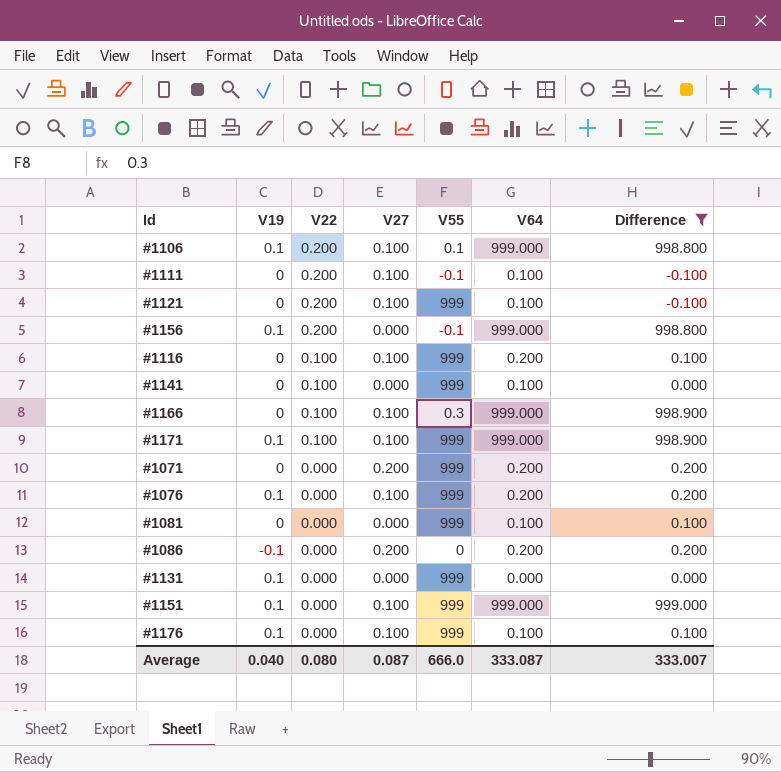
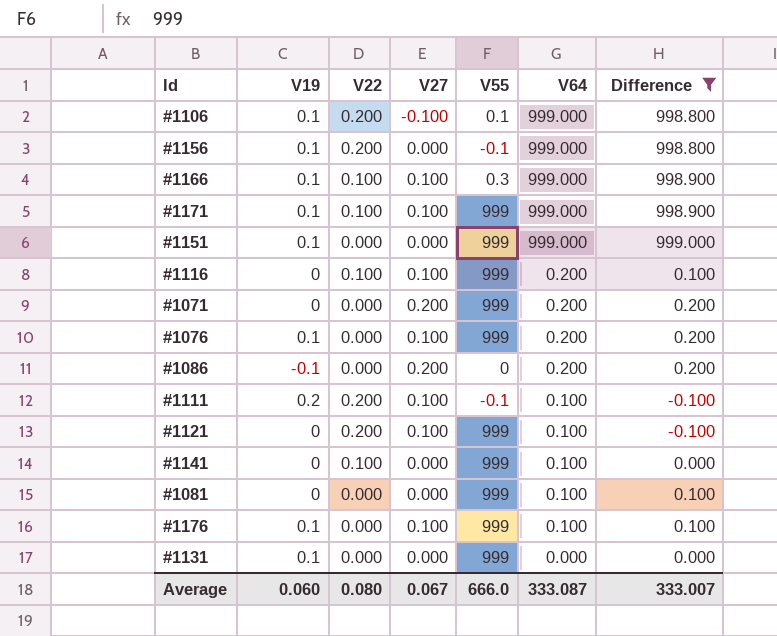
row order: V22 descending -> V64 descending
#1106 | V27: 0.100 -> -0.100
#1166 | V19: 0 -> 0.1
#1151 | V27: 0.100 -> 0.000
#1111 | V19: 0 -> 0.2
Average | V19: 0.040 -> 0.060
Average | V27: 0.087 -> 0.067

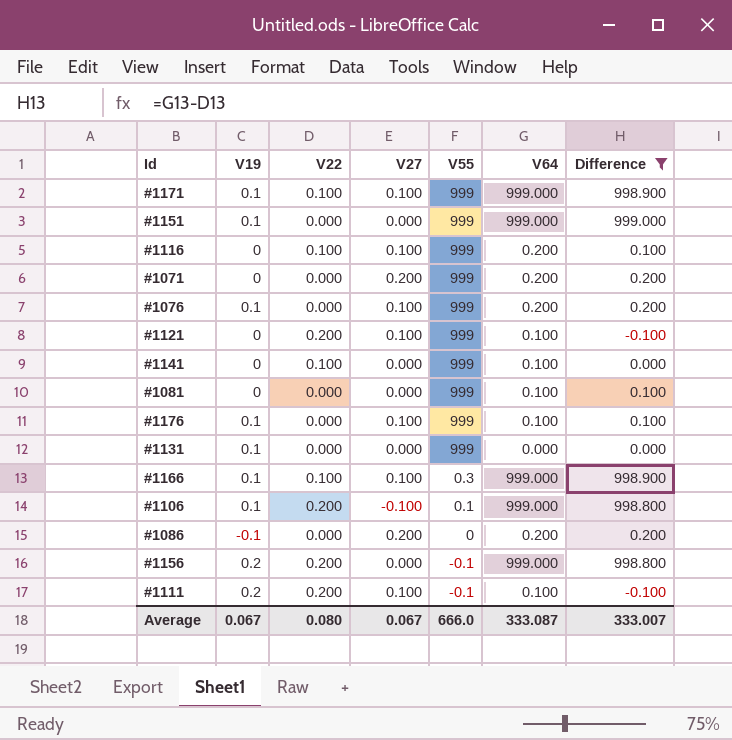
row order: V64 descending -> V55 descending
#1156 | V19: 0.1 -> 0.2
Average | V19: 0.060 -> 0.067

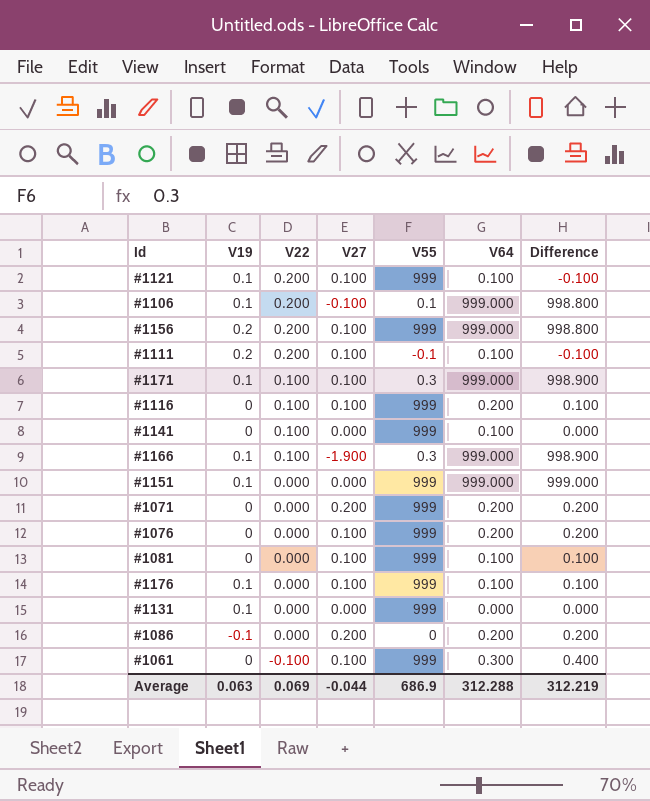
filter: Difference != 0.400 -> none
row order: V55 descending -> V22 descending
#1121 | V19: 0 -> 0.1
#1156 | V27: 0.000 -> 0.100
#1156 | V55: -0.1 -> 999
#1171 | V55: 999 -> 0.3
#1166 | V27: 0.100 -> -1.900
#1076 | V19: 0.1 -> 0
#1081 | V27: 0.000 -> 0.100
Average | V19: 0.067 -> 0.063
Average | V22: 0.080 -> 0.069
Average | V27: 0.067 -> -0.044
Average | V55: 666.0 -> 686.9
Average | V64: 333.087 -> 312.288
Average | Difference: 333.007 -> 312.219

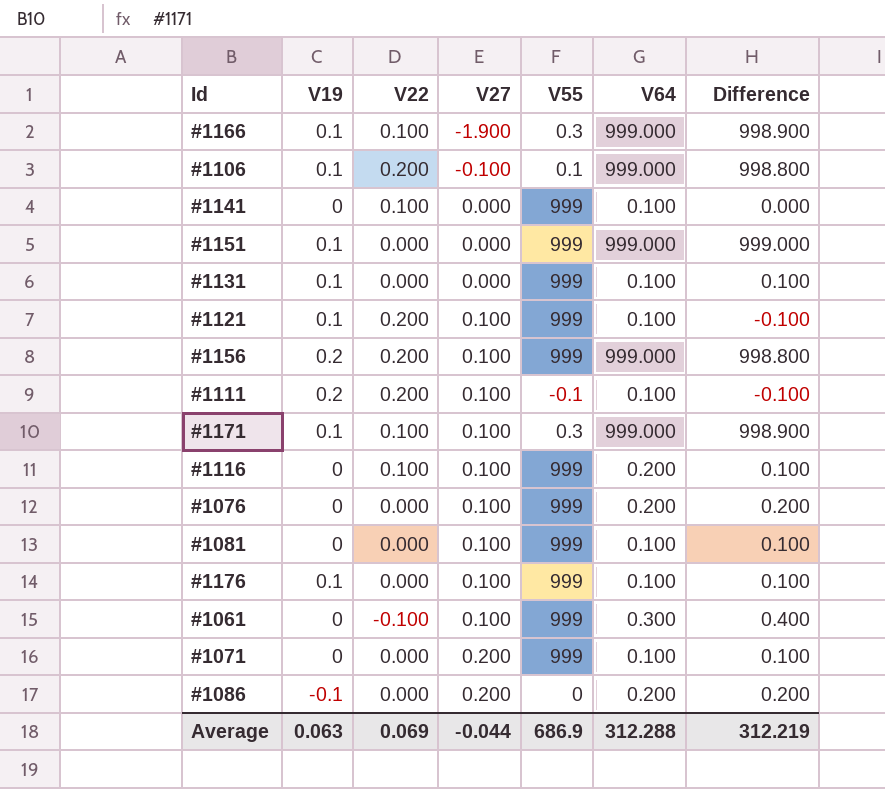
row order: V22 descending -> V27 ascending
#1131 | V64: 0.000 -> 0.100
#1131 | Difference: 0.000 -> 0.100
#1071 | V64: 0.200 -> 0.100
#1071 | Difference: 0.200 -> 0.100

